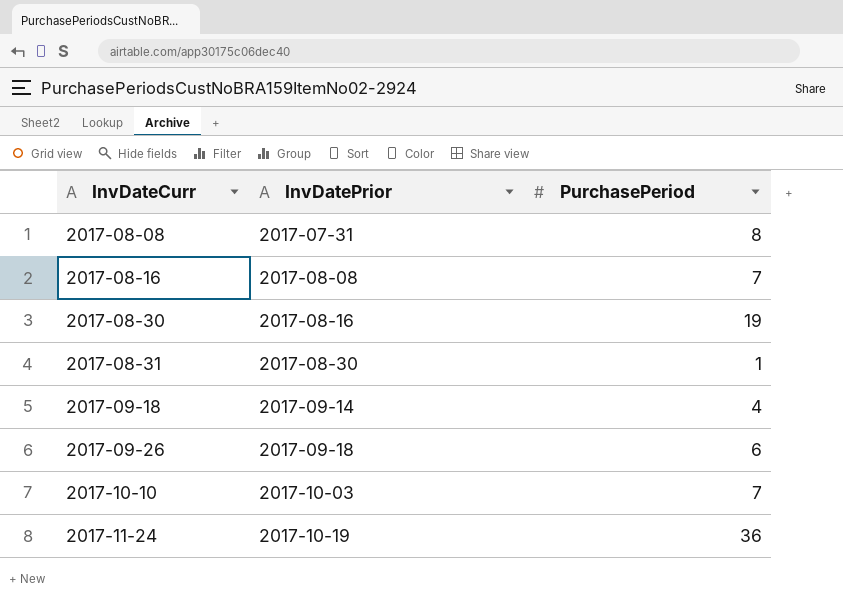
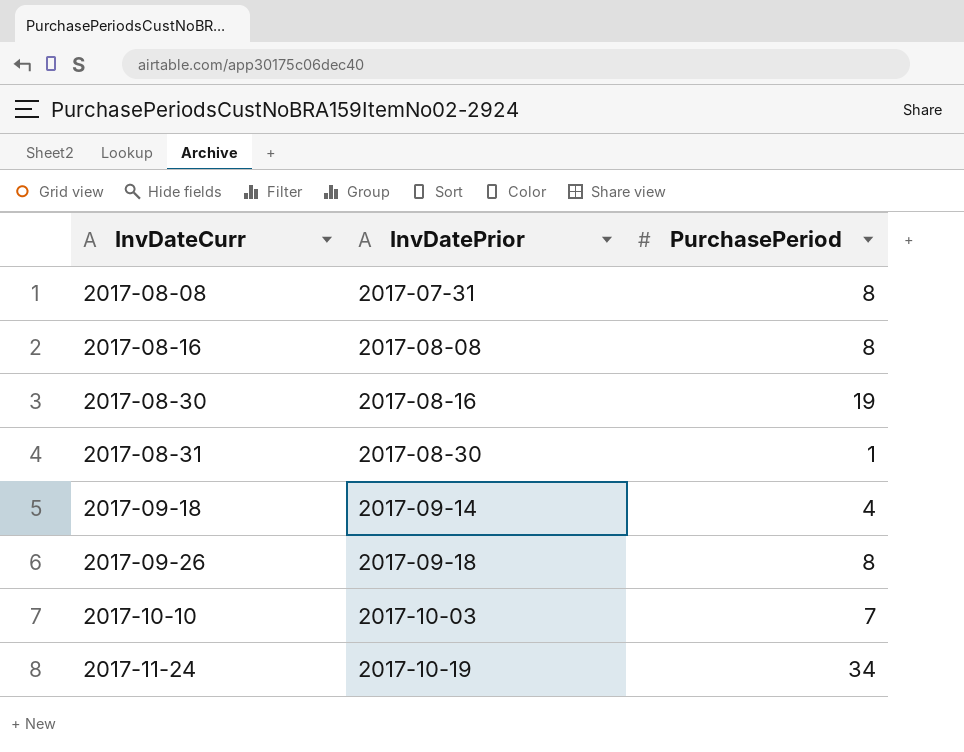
2017-08-16 | PurchasePeriod: 7 -> 8
2017-09-26 | PurchasePeriod: 6 -> 8
2017-11-24 | PurchasePeriod: 36 -> 34

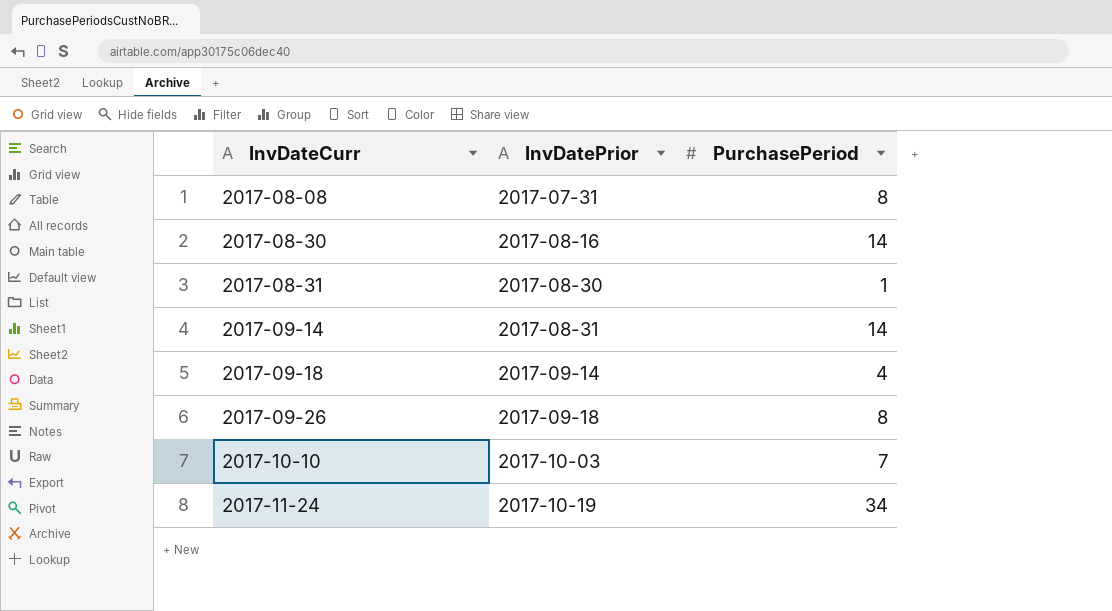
row 2017-08-16: 2017-08-08 | 8 -> none
2017-08-30 | PurchasePeriod: 19 -> 14
row 2017-09-14: none -> 2017-08-31 | 14

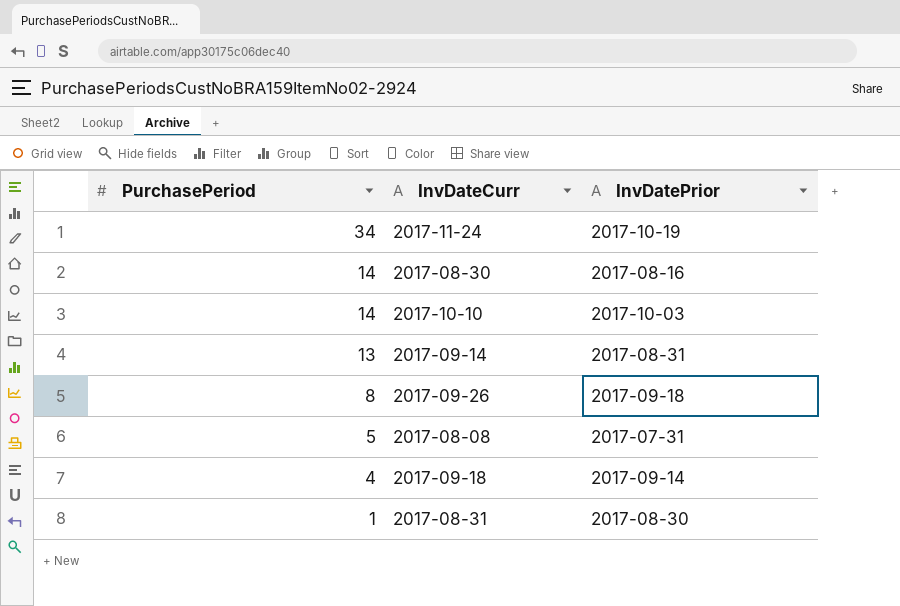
row order: InvDateCurr ascending -> PurchasePeriod descending
column PurchasePeriod | position: 3 -> 1
2017-10-10 | PurchasePeriod: 7 -> 14
2017-09-14 | PurchasePeriod: 14 -> 13
2017-08-08 | PurchasePeriod: 8 -> 5

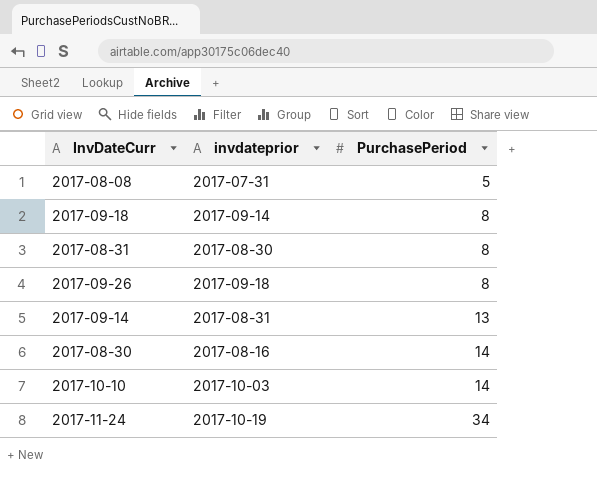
row order: PurchasePeriod descending -> PurchasePeriod ascending
column name: InvDatePrior -> invdateprior
column PurchasePeriod | position: 1 -> 3
2017-09-18 | PurchasePeriod: 4 -> 8
2017-08-31 | PurchasePeriod: 1 -> 8

